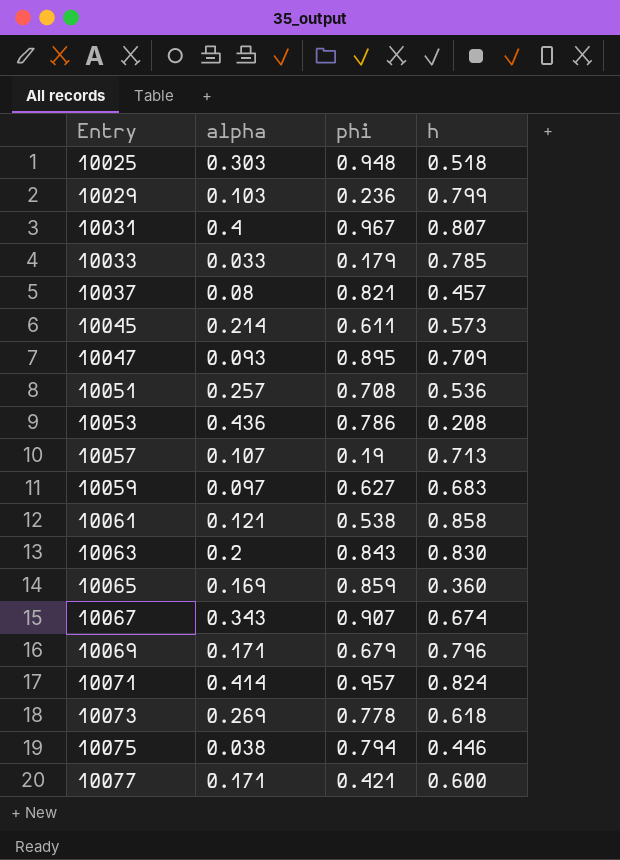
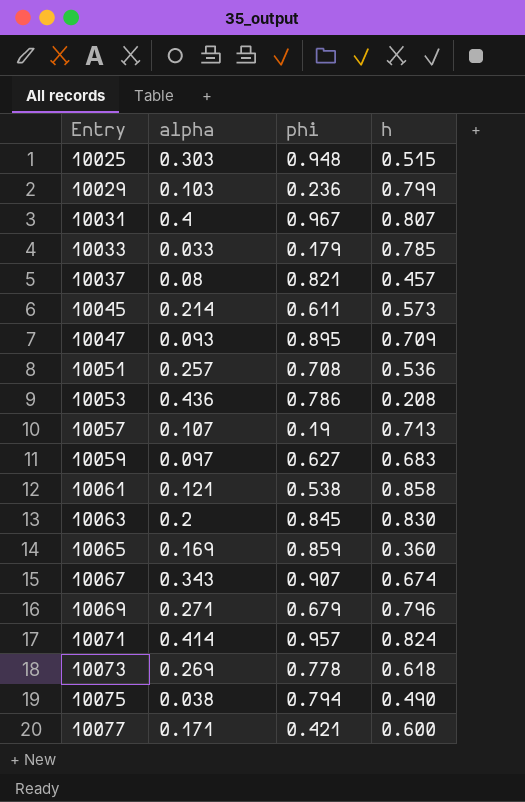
10025 | h: 0.518 -> 0.515
10063 | phi: 0.843 -> 0.845
10069 | alpha: 0.171 -> 0.271
10075 | h: 0.446 -> 0.490

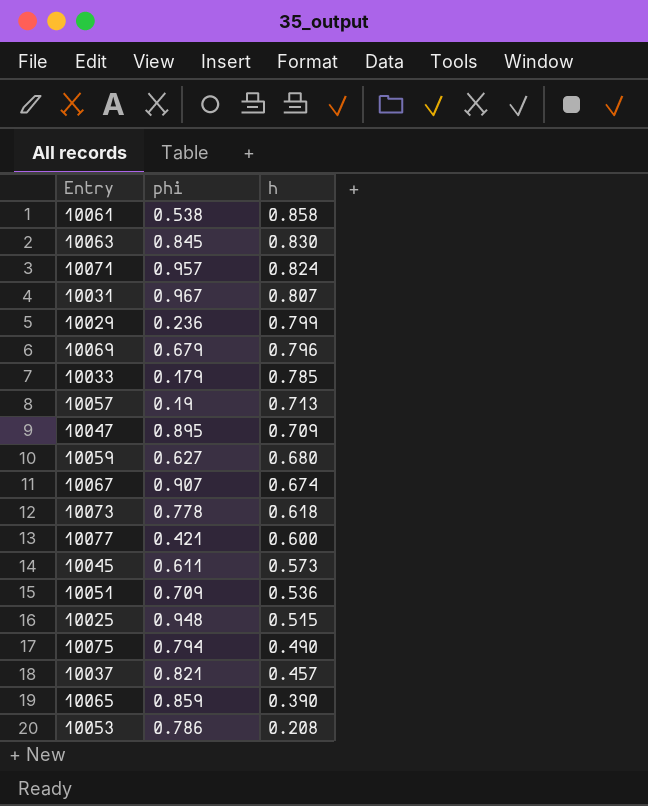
row order: Entry ascending -> h descending
column alpha | position: 2 -> none
10059 | h: 0.683 -> 0.680
10051 | phi: 0.708 -> 0.709
10065 | h: 0.360 -> 0.390

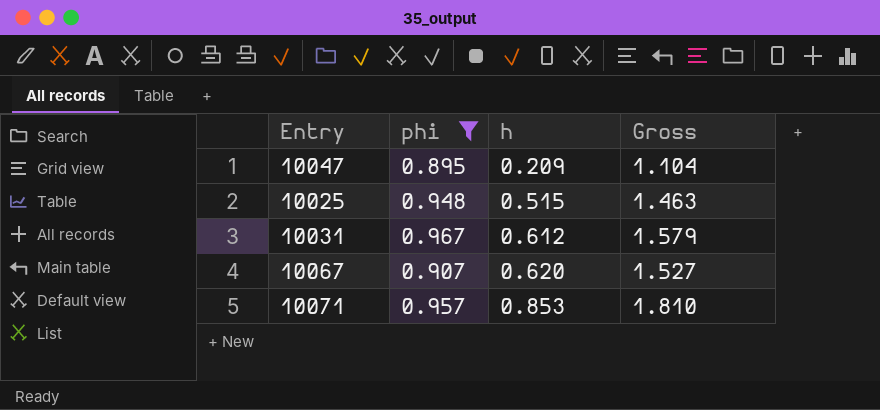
filter: none -> phi >= 0.895
row order: h descending -> h ascending
column Gross | formula: none -> [phi] + [h]
10047 | h: 0.709 -> 0.209
10031 | h: 0.807 -> 0.612
10067 | h: 0.674 -> 0.620
10071 | h: 0.824 -> 0.853

